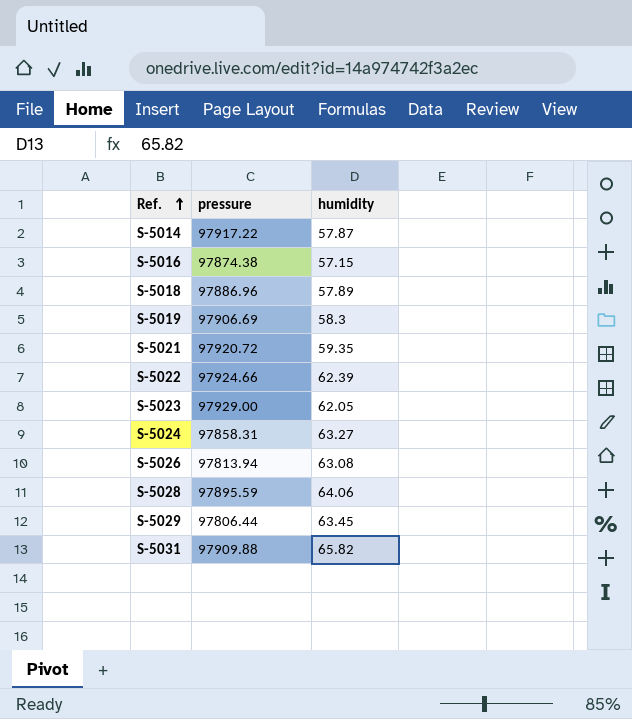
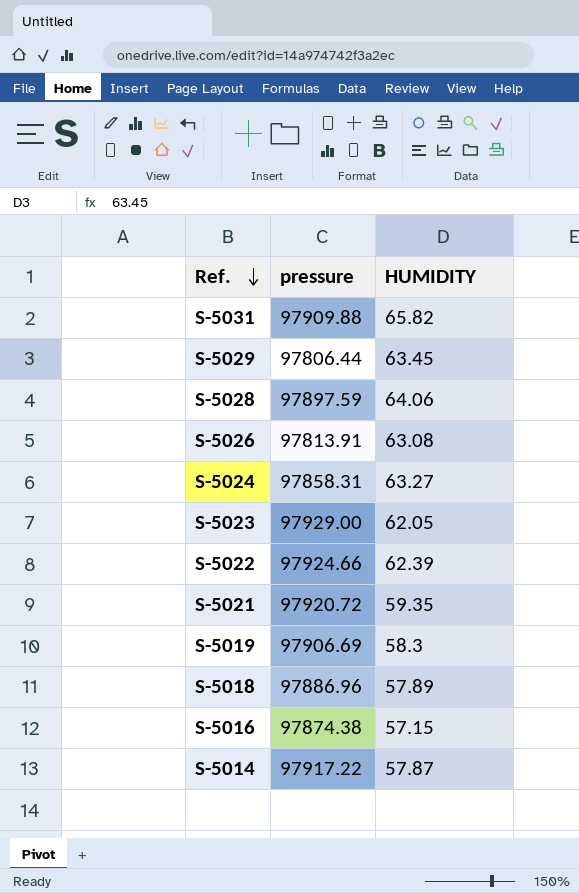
row order: Ref. ascending -> Ref. descending
column name: humidity -> HUMIDITY
S-5028 | pressure: 97895.59 -> 97897.59
S-5026 | pressure: 97813.94 -> 97813.91

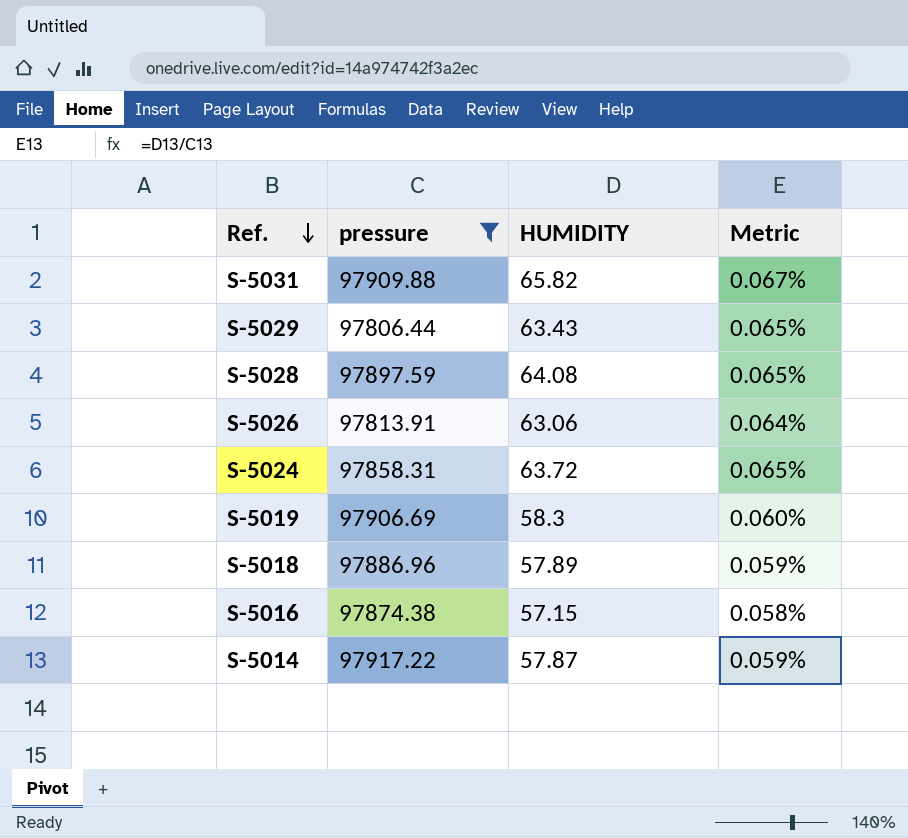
filter: none -> pressure <= 97917.22
column Metric | formula: none -> [HUMIDITY] / [pressure]
S-5029 | HUMIDITY: 63.45 -> 63.43
S-5028 | HUMIDITY: 64.06 -> 64.08
S-5026 | HUMIDITY: 63.08 -> 63.06
S-5024 | HUMIDITY: 63.27 -> 63.72

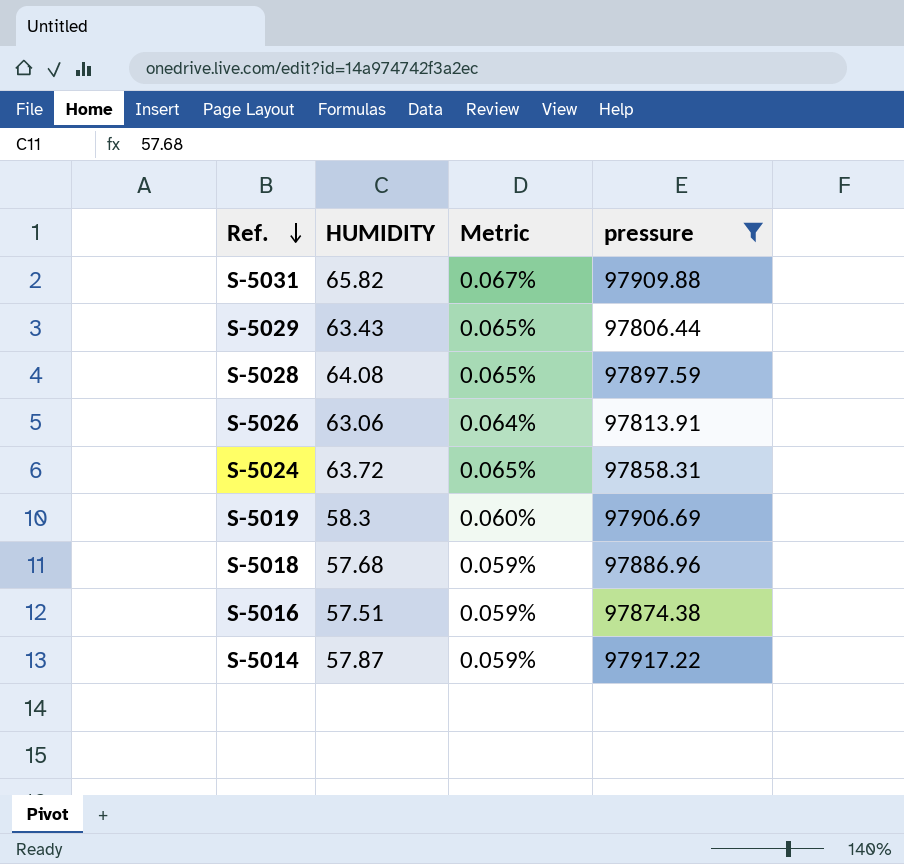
column pressure | position: 2 -> 4
S-5018 | HUMIDITY: 57.89 -> 57.68
S-5016 | HUMIDITY: 57.15 -> 57.51
S-5016 | Metric: 0.058% -> 0.059%

